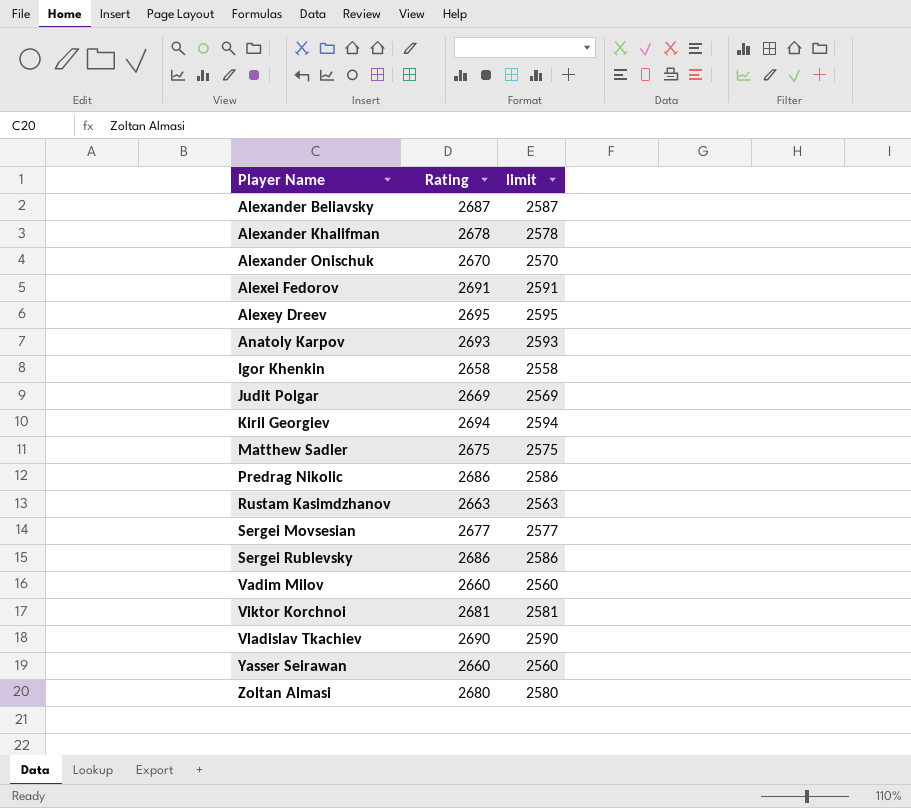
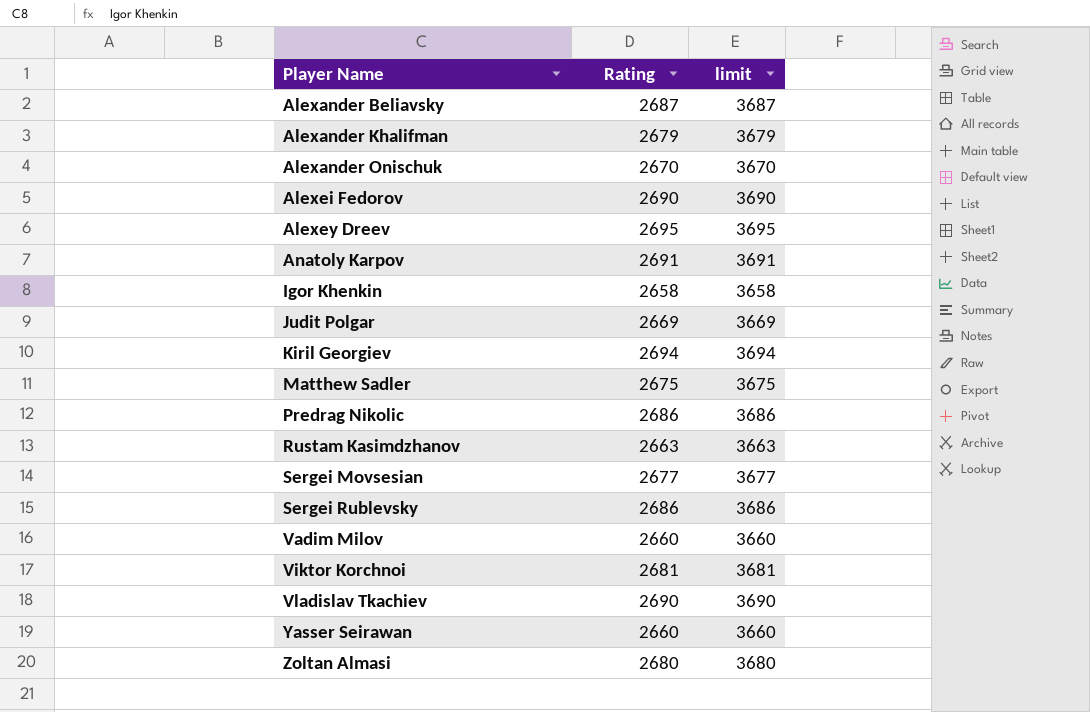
column limit | formula: [Rating] - 100 -> [Rating] + 1000
Alexander Khalifman | Rating: 2678 -> 2679
Alexei Fedorov | Rating: 2691 -> 2690
Anatoly Karpov | Rating: 2693 -> 2691

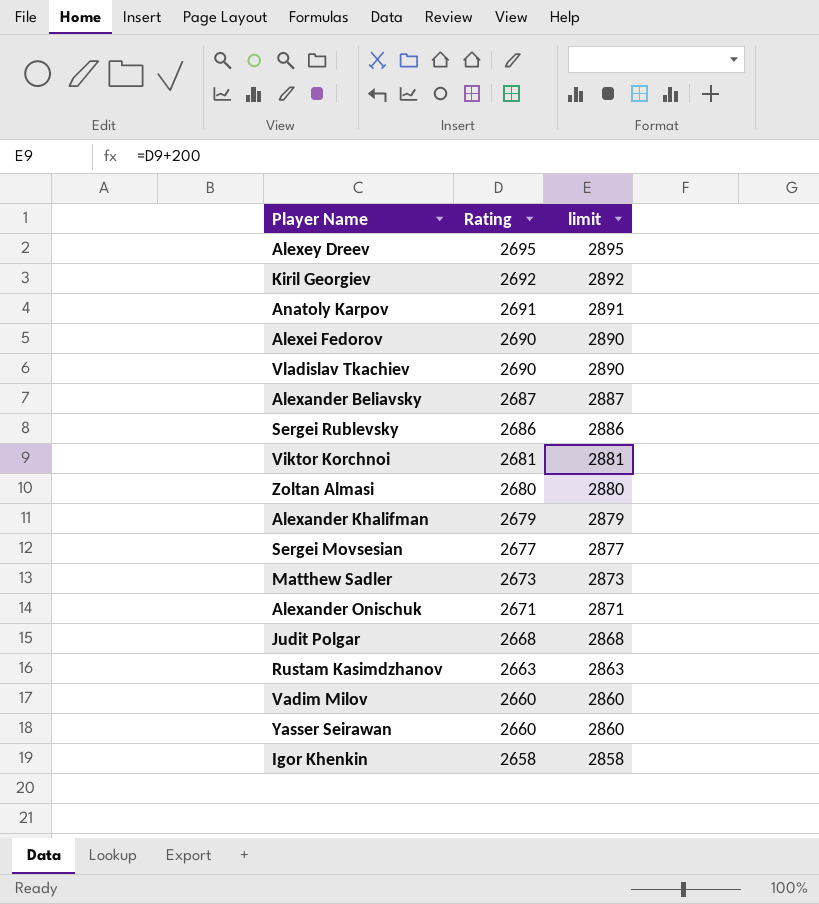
row order: Player Name ascending -> Rating descending
column limit | formula: [Rating] + 1000 -> [Rating] + 200
row Predrag Nikolic: 2686 | 3686 -> none
Kiril Georgiev | Rating: 2694 -> 2692
Matthew Sadler | Rating: 2675 -> 2673
Alexander Onischuk | Rating: 2670 -> 2671
Judit Polgar | Rating: 2669 -> 2668

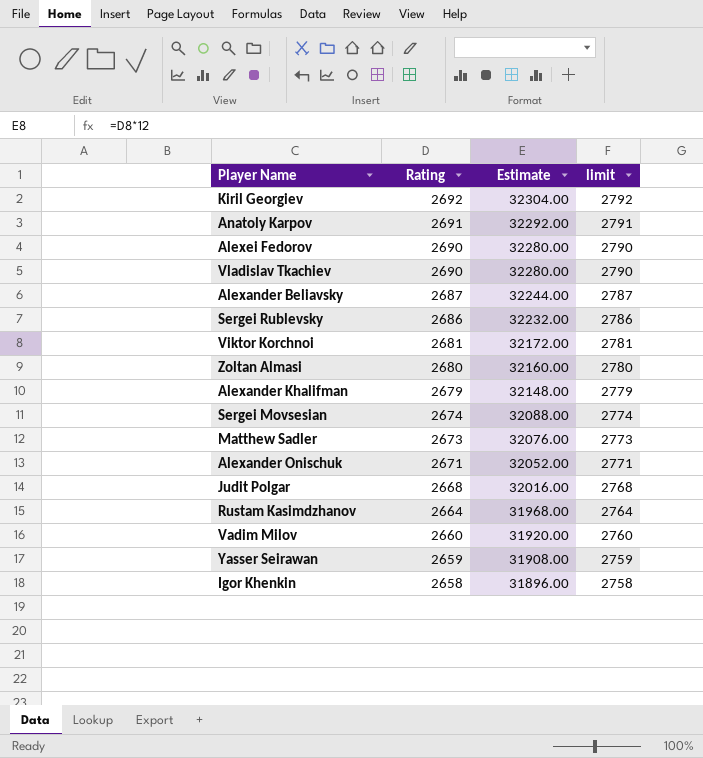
column Estimate | formula: none -> [Rating] * 12
column limit | formula: [Rating] + 200 -> [Rating] + 100
row Alexey Dreev: 2695 | 2895 -> none
Sergei Movsesian | Rating: 2677 -> 2674
Rustam Kasimdzhanov | Rating: 2663 -> 2664
Yasser Seirawan | Rating: 2660 -> 2659

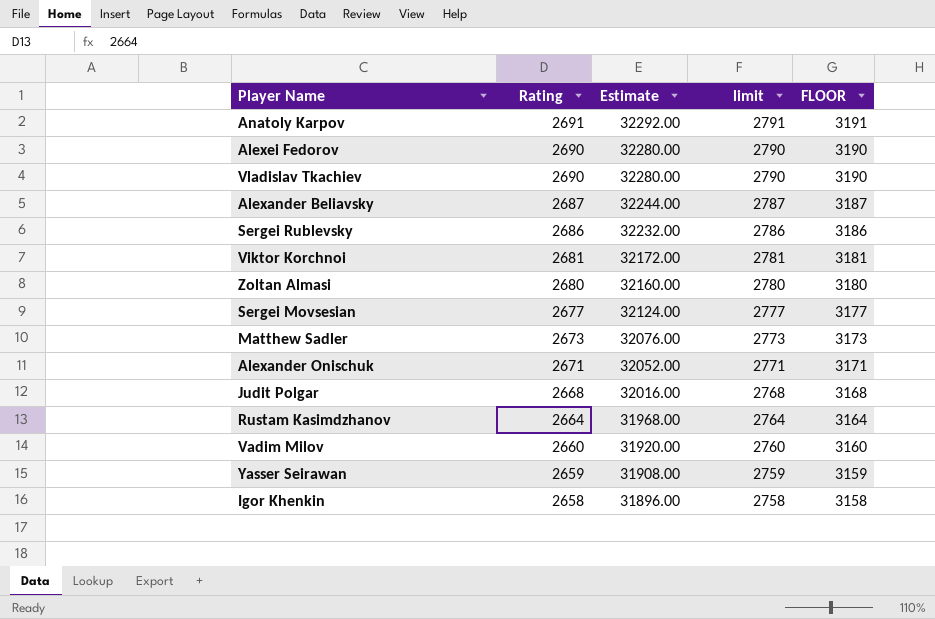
column FLOOR | formula: none -> [Rating] + 500
row Kiril Georgiev: 2692 | 32304.00 | 2792 -> none
row Alexander Khalifman: 2679 | 32148.00 | 2779 -> none
Sergei Movsesian | Rating: 2674 -> 2677
Sergei Movsesian | Estimate: 32088.00 -> 32124.00
Sergei Movsesian | limit: 2774 -> 2777

